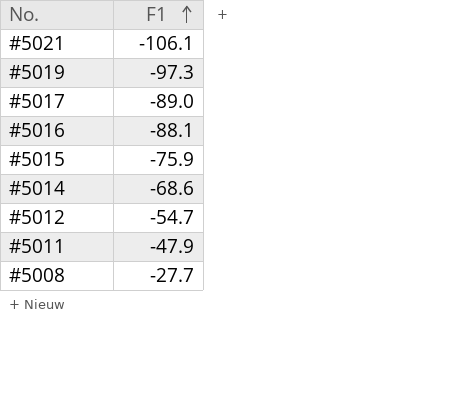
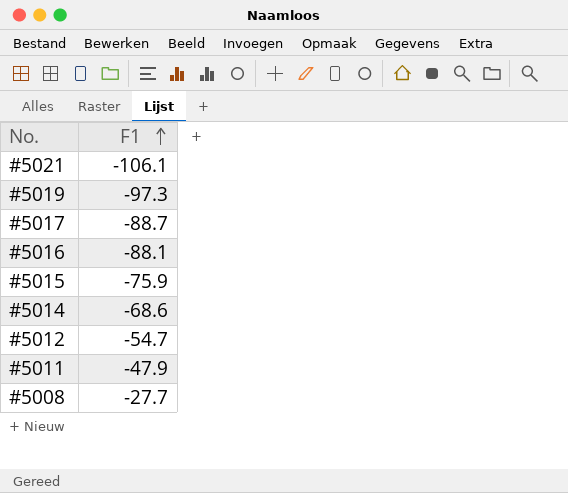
#5017 | F1: -89.0 -> -88.7

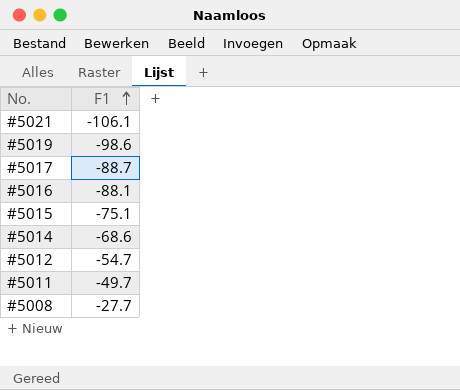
#5019 | F1: -97.3 -> -98.6
#5015 | F1: -75.9 -> -75.1
#5011 | F1: -47.9 -> -49.7

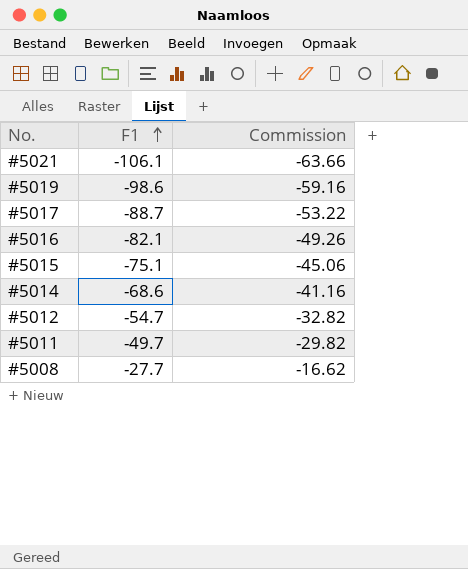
column Commission | formula: none -> [F1] * 0.6
#5016 | F1: -88.1 -> -82.1

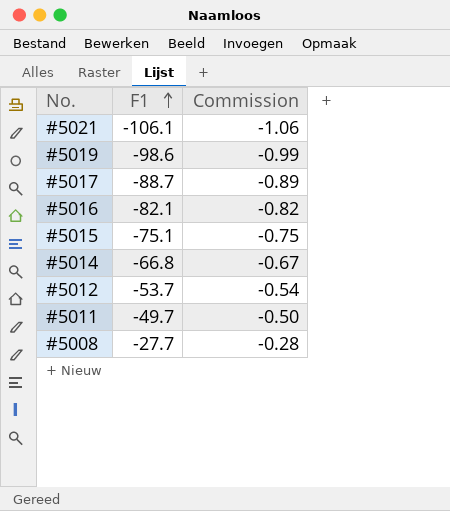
column Commission | formula: [F1] * 0.6 -> [F1] * 0.01
#5014 | F1: -68.6 -> -66.8
#5012 | F1: -54.7 -> -53.7

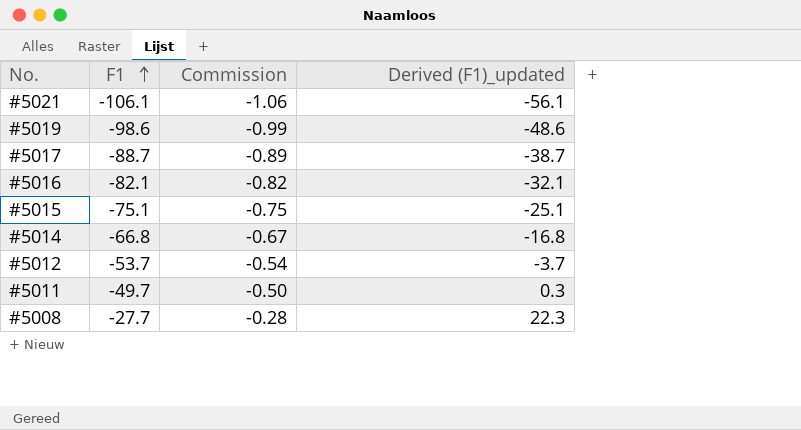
column Derived (F1)_updated | formula: none -> [F1] + 50

